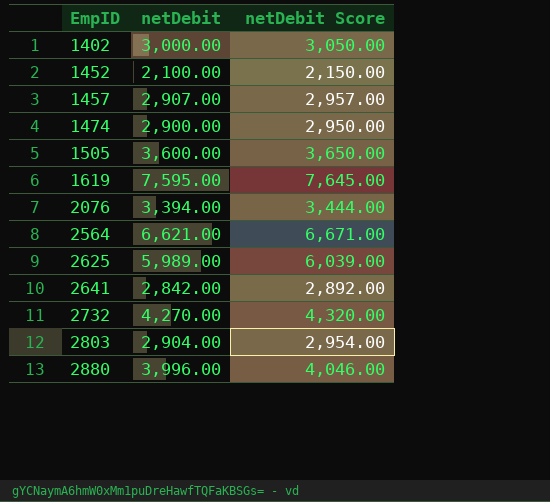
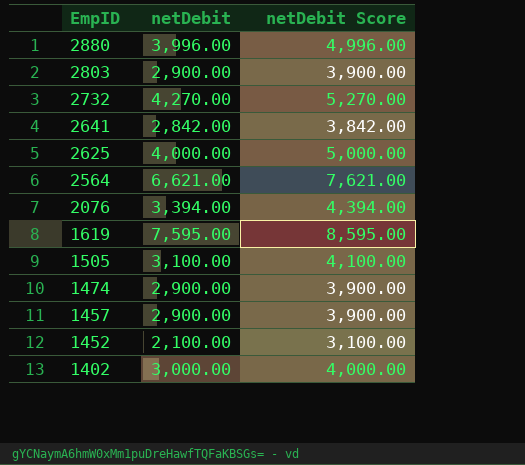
row order: EmpID ascending -> EmpID descending
column netDebit Score | formula: [netDebit] + 50 -> [netDebit] + 1000
2803 | netDebit: 2,904.00 -> 2,900.00
2625 | netDebit: 5,989.00 -> 4,000.00
1505 | netDebit: 3,600.00 -> 3,100.00
1457 | netDebit: 2,907.00 -> 2,900.00

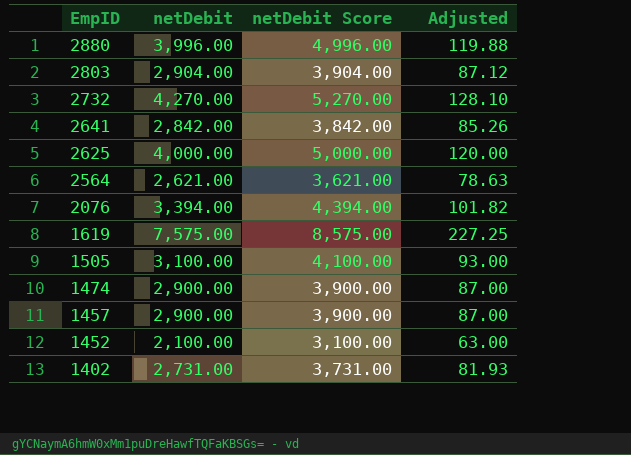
column Adjusted | formula: none -> [netDebit] * 0.03
2803 | netDebit: 2,900.00 -> 2,904.00
2803 | netDebit Score: 3,900.00 -> 3,904.00
2564 | netDebit: 6,621.00 -> 2,621.00
2564 | netDebit Score: 7,621.00 -> 3,621.00
1619 | netDebit: 7,595.00 -> 7,575.00
1619 | netDebit Score: 8,595.00 -> 8,575.00
1402 | netDebit: 3,000.00 -> 2,731.00
1402 | netDebit Score: 4,000.00 -> 3,731.00

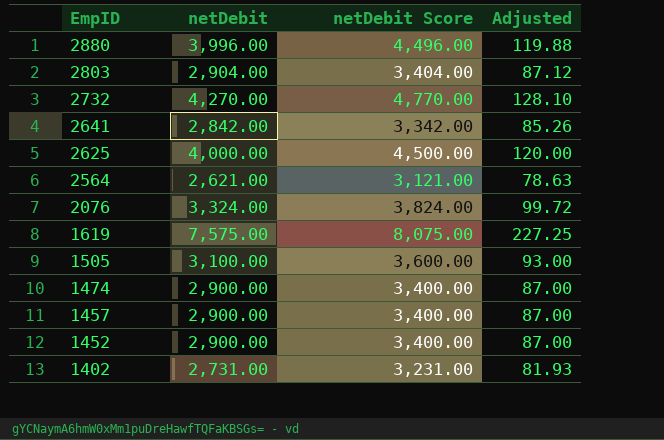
column netDebit Score | formula: [netDebit] + 1000 -> [netDebit] + 500
2076 | netDebit: 3,394.00 -> 3,324.00
2076 | Adjusted: 101.82 -> 99.72
1452 | netDebit: 2,100.00 -> 2,900.00
1452 | Adjusted: 63.00 -> 87.00

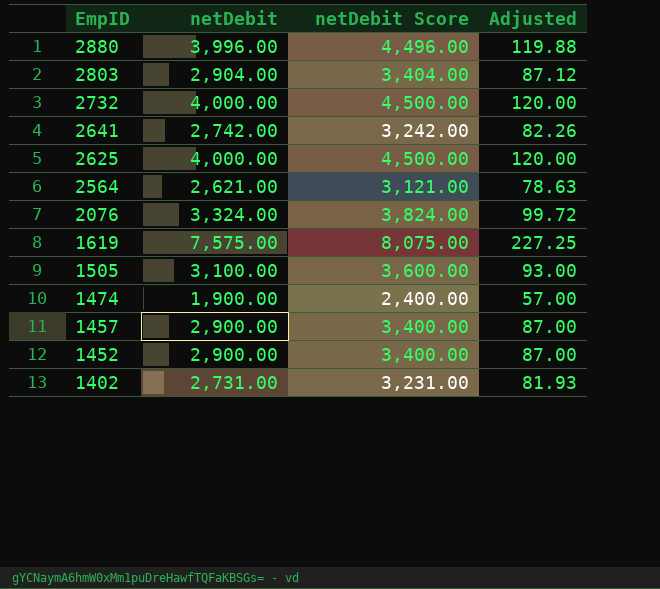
2732 | netDebit: 4,270.00 -> 4,000.00
2732 | netDebit Score: 4,770.00 -> 4,500.00
2732 | Adjusted: 128.10 -> 120.00
2641 | netDebit: 2,842.00 -> 2,742.00
2641 | netDebit Score: 3,342.00 -> 3,242.00
2641 | Adjusted: 85.26 -> 82.26
1474 | netDebit: 2,900.00 -> 1,900.00
1474 | netDebit Score: 3,400.00 -> 2,400.00
1474 | Adjusted: 87.00 -> 57.00

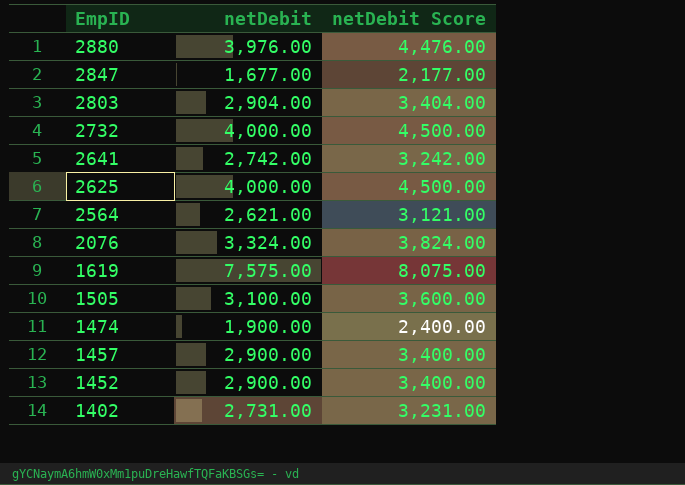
column Adjusted | formula: [netDebit] * 0.03 -> none
2880 | netDebit: 3,996.00 -> 3,976.00
2880 | netDebit Score: 4,496.00 -> 4,476.00
row 2847: none -> 1,677.00 | 2,177.00

